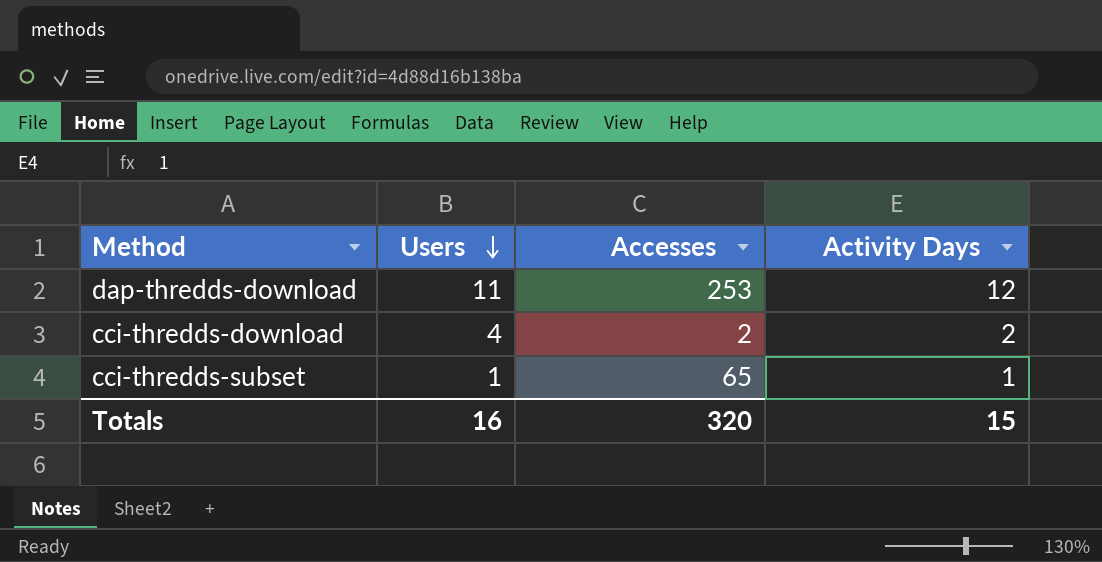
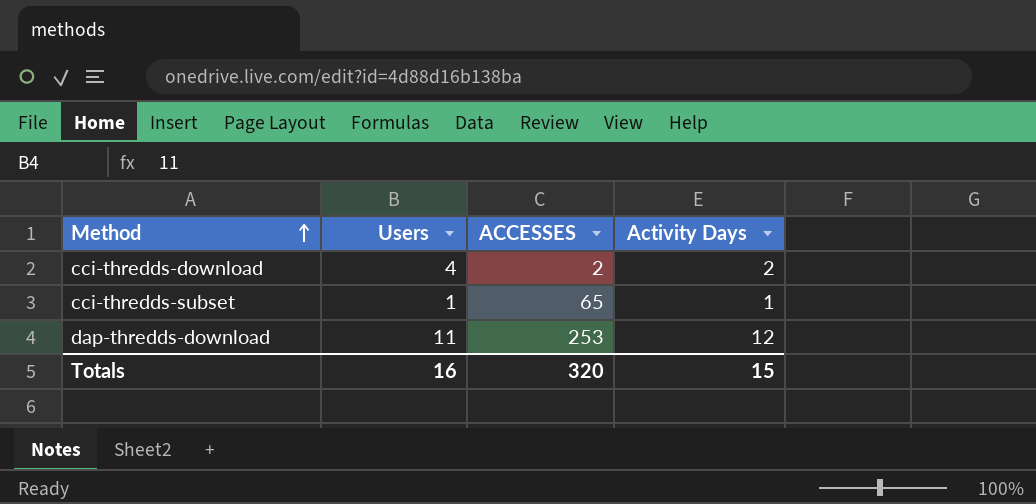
row order: Users descending -> Method ascending
column name: Accesses -> ACCESSES

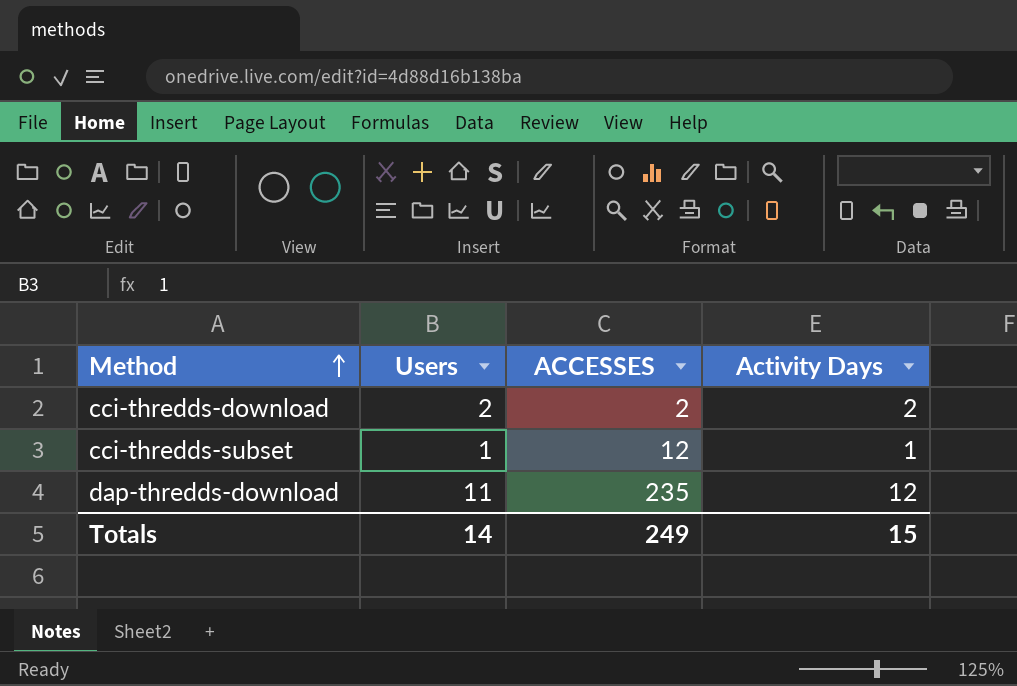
cci-thredds-download | Users: 4 -> 2
cci-thredds-subset | ACCESSES: 65 -> 12
dap-thredds-download | ACCESSES: 253 -> 235
Totals | Users: 16 -> 14
Totals | ACCESSES: 320 -> 249

